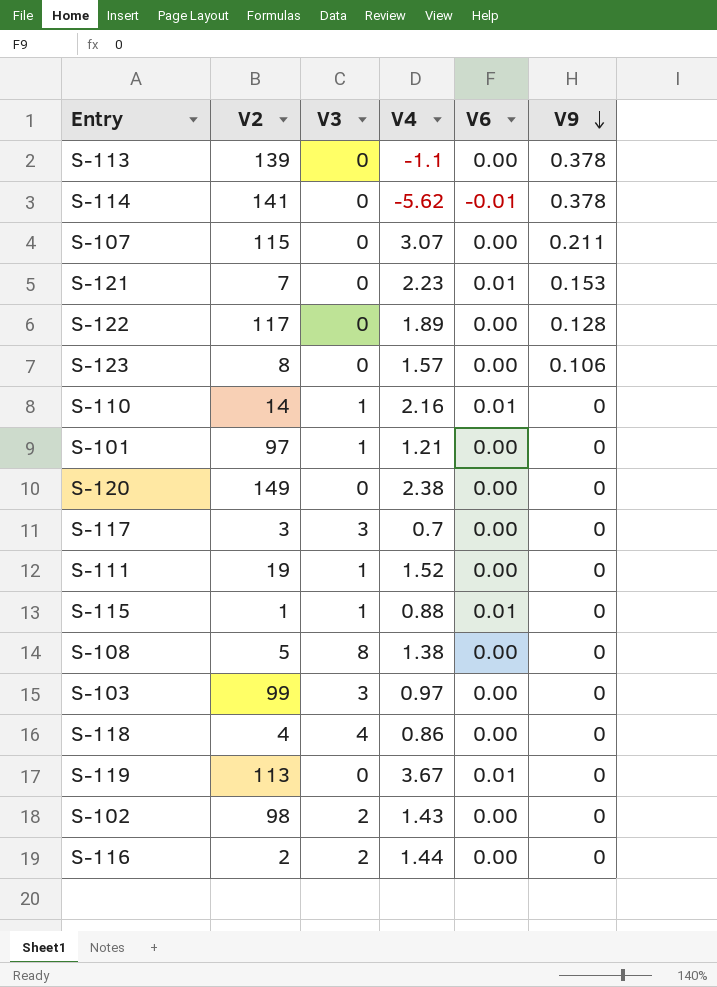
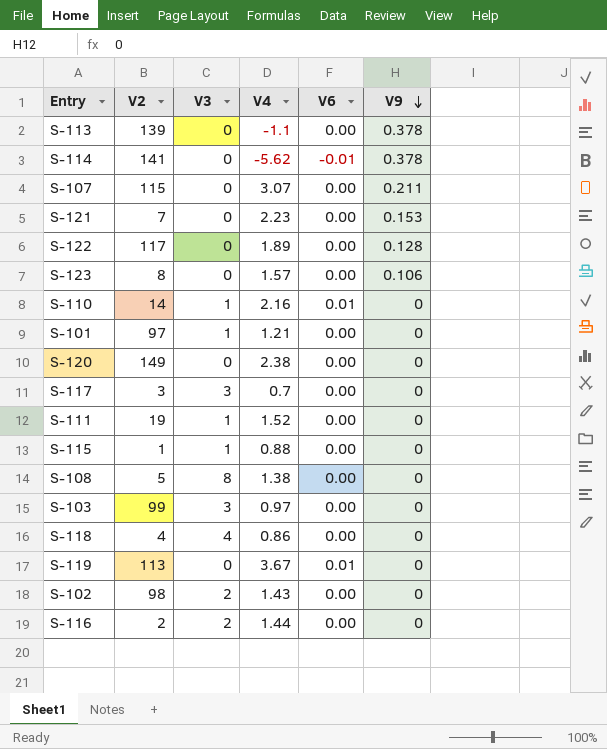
S-121 | V6: 0.01 -> 0.00
S-115 | V6: 0.01 -> 0.00

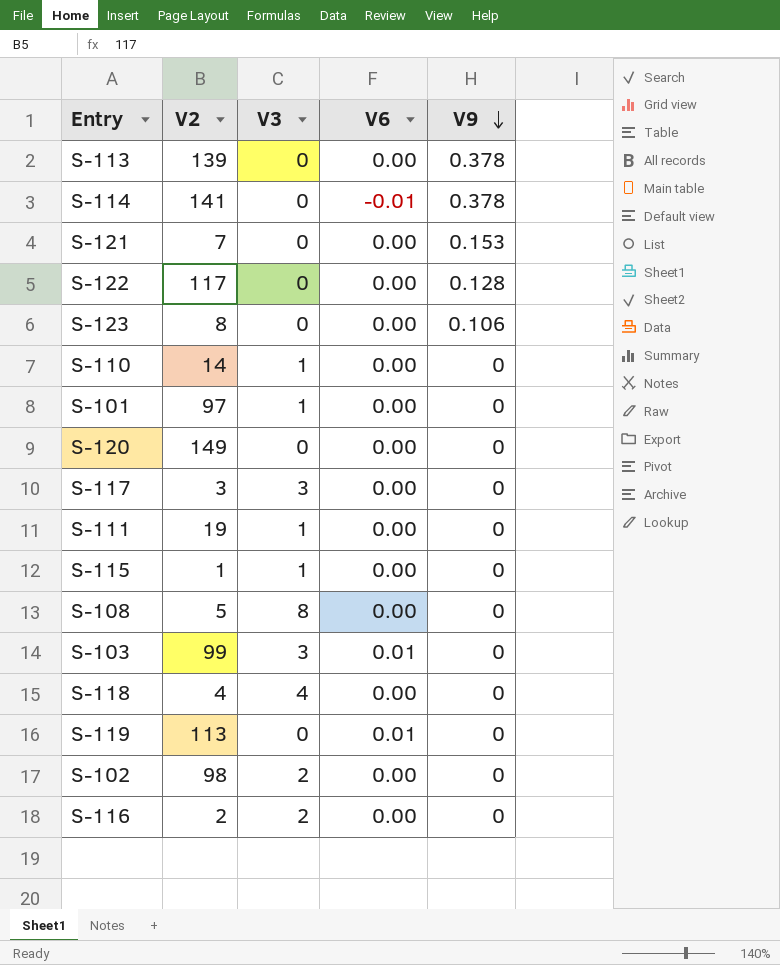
column V4 | position: 4 -> none
row S-107: 115 | 0 | 3.07 | 0.00 | 0.211 -> none
S-110 | V6: 0.01 -> 0.00
S-103 | V6: 0.00 -> 0.01

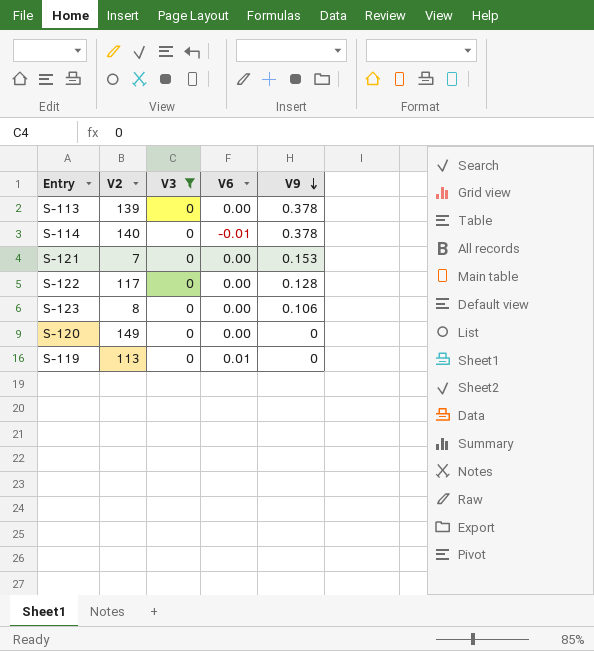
filter: none -> V3 = 0
S-114 | V2: 141 -> 140

